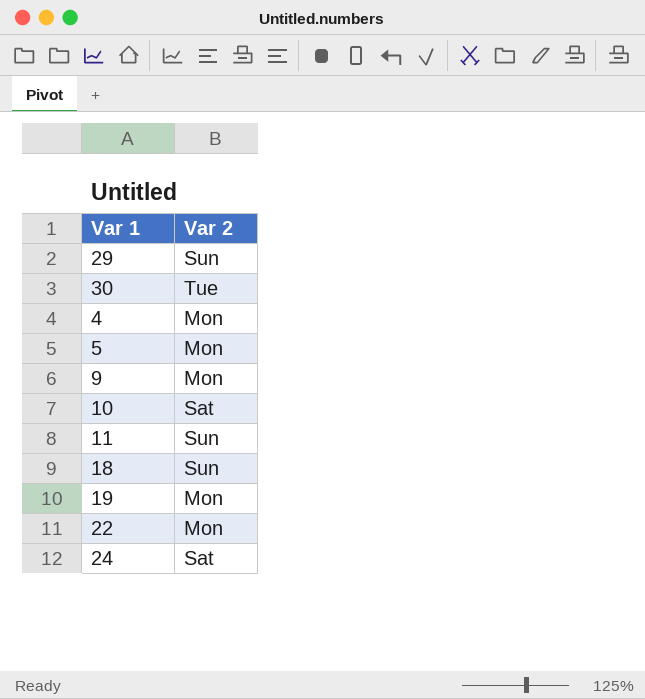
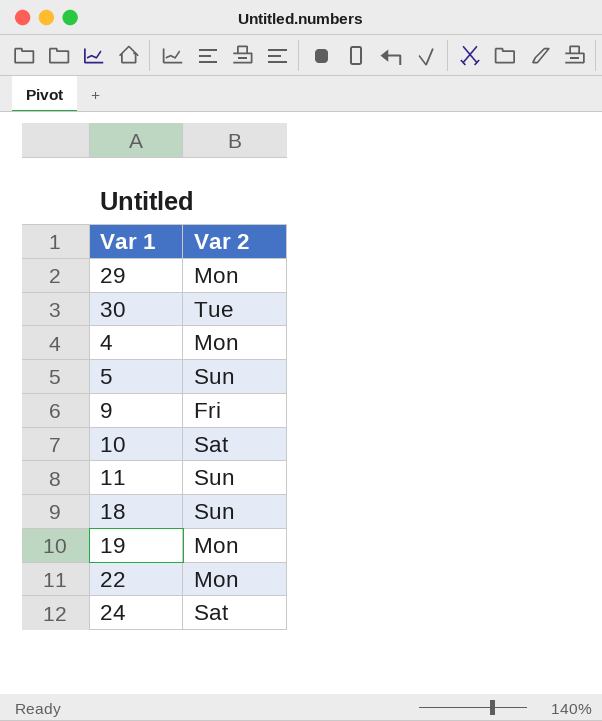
29 | Var 2: Sun -> Mon
5 | Var 2: Mon -> Sun
9 | Var 2: Mon -> Fri

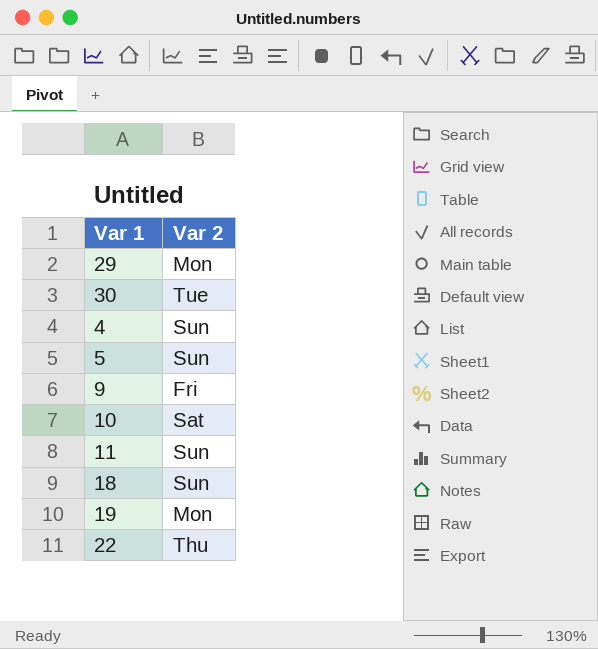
row 24: Sat -> none
4 | Var 2: Mon -> Sun
22 | Var 2: Mon -> Thu

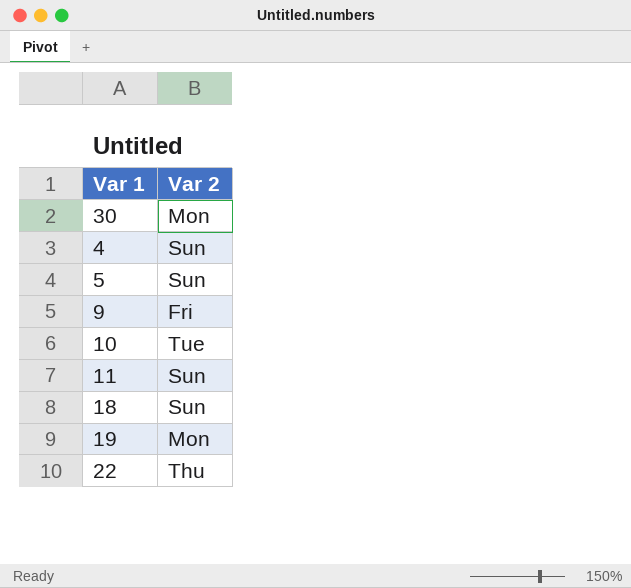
row 29: Mon -> none
30 | Var 2: Tue -> Mon
10 | Var 2: Sat -> Tue

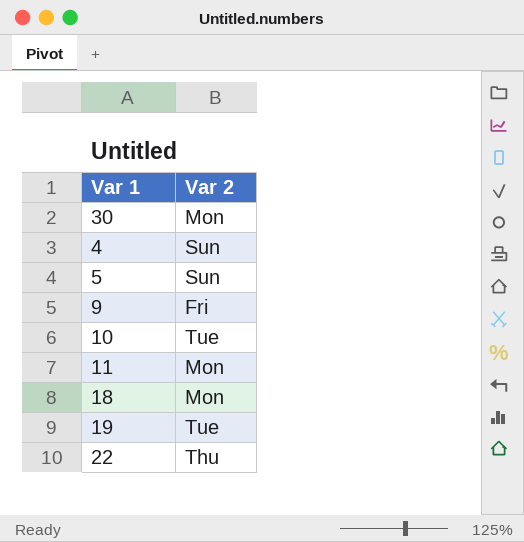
11 | Var 2: Sun -> Mon
18 | Var 2: Sun -> Mon
19 | Var 2: Mon -> Tue

